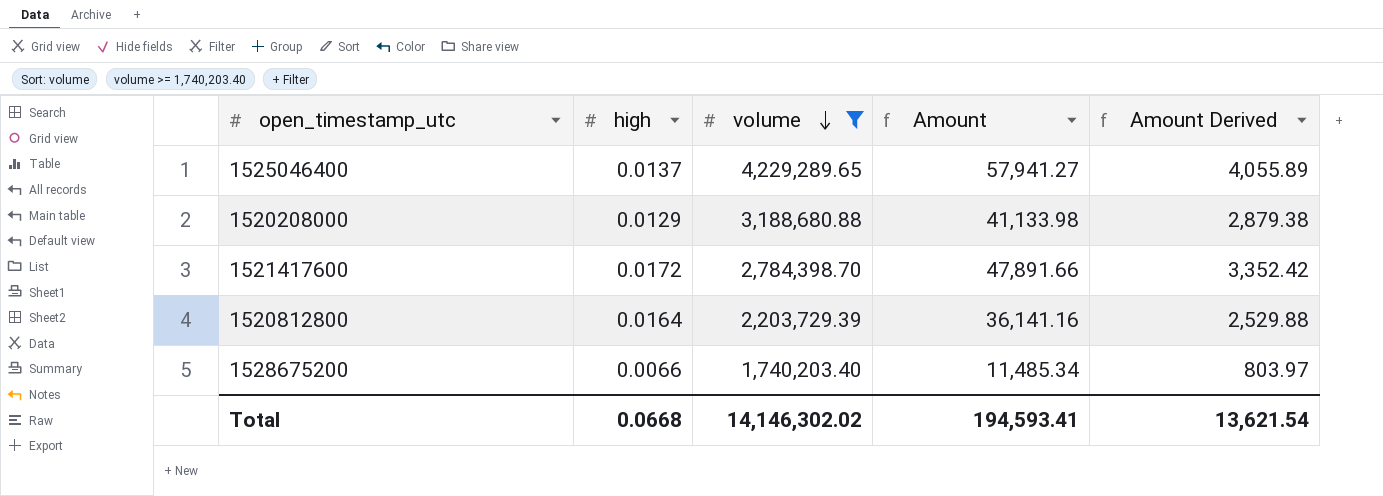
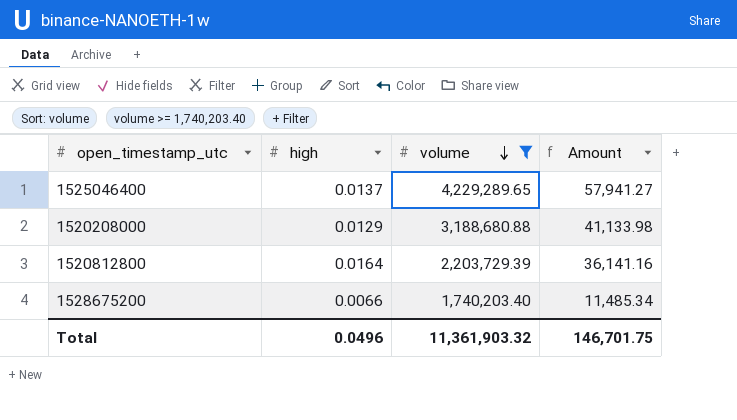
column Amount Derived | formula: [Amount] * 0.07 -> none
row 1521417600: 0.0172 | 2,784,398.70 | 47,891.66 | 3,352.42 -> none
Total | high: 0.0668 -> 0.0496
Total | volume: 14,146,302.02 -> 11,361,903.32
Total | Amount: 194,593.41 -> 146,701.75

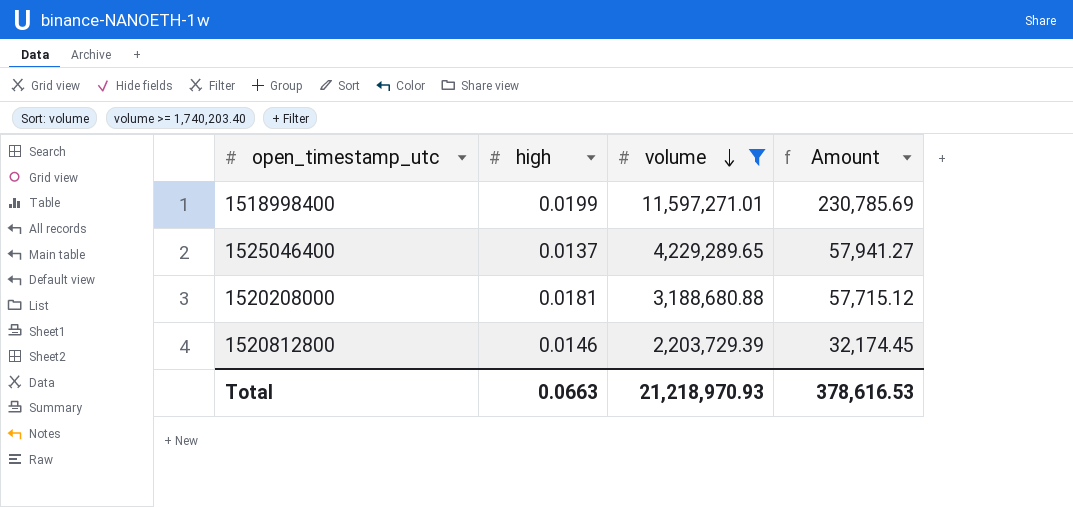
row 1528675200: 0.0066 | 1,740,203.40 | 11,485.34 -> none
row 1518998400: none -> 0.0199 | 11,597,271.01 | 230,785.69
1520208000 | high: 0.0129 -> 0.0181
1520208000 | Amount: 41,133.98 -> 57,715.12
1520812800 | high: 0.0164 -> 0.0146
1520812800 | Amount: 36,141.16 -> 32,174.45
Total | high: 0.0496 -> 0.0663
Total | volume: 11,361,903.32 -> 21,218,970.93
Total | Amount: 146,701.75 -> 378,616.53

